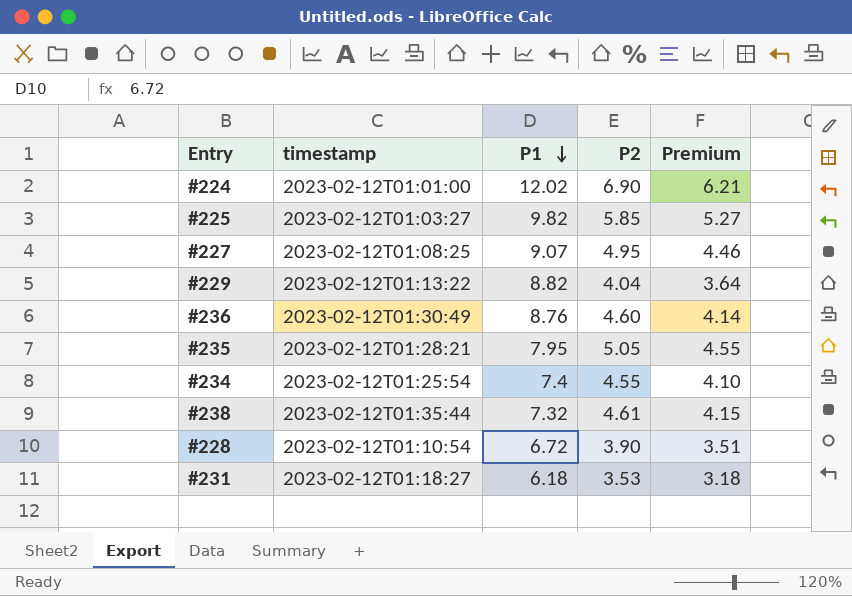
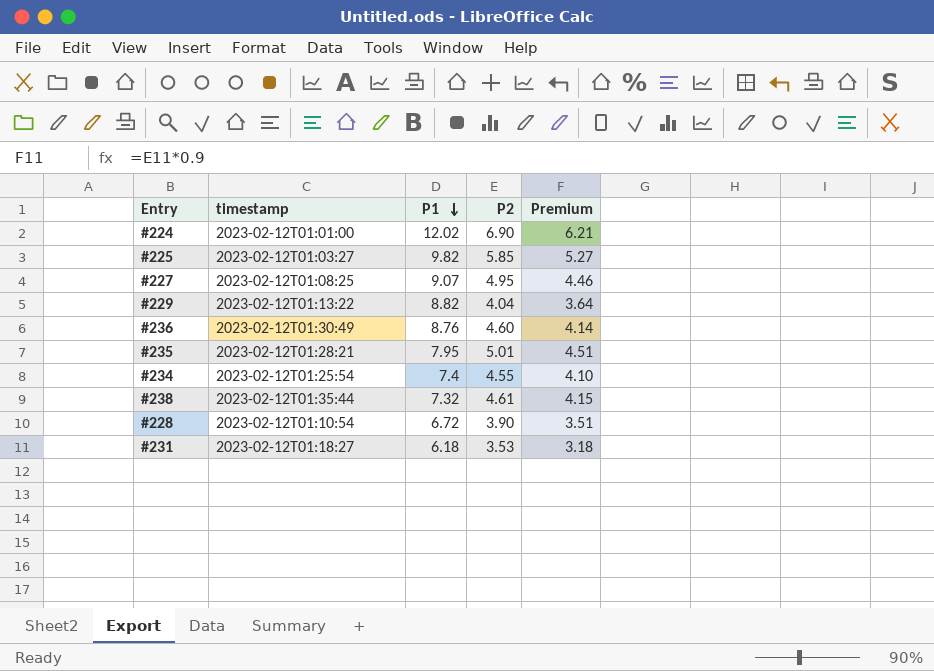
#235 | P2: 5.05 -> 5.01
#235 | Premium: 4.55 -> 4.51

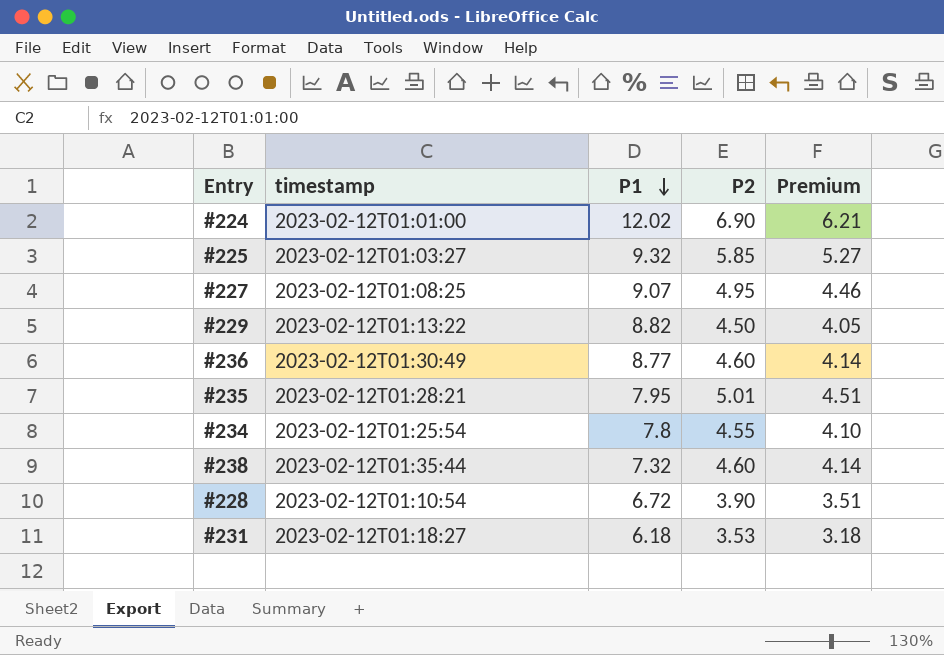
#225 | P1: 9.82 -> 9.32
#229 | P2: 4.04 -> 4.50
#229 | Premium: 3.64 -> 4.05
#236 | P1: 8.76 -> 8.77
#234 | P1: 7.4 -> 7.8
#238 | P2: 4.61 -> 4.60
#238 | Premium: 4.15 -> 4.14

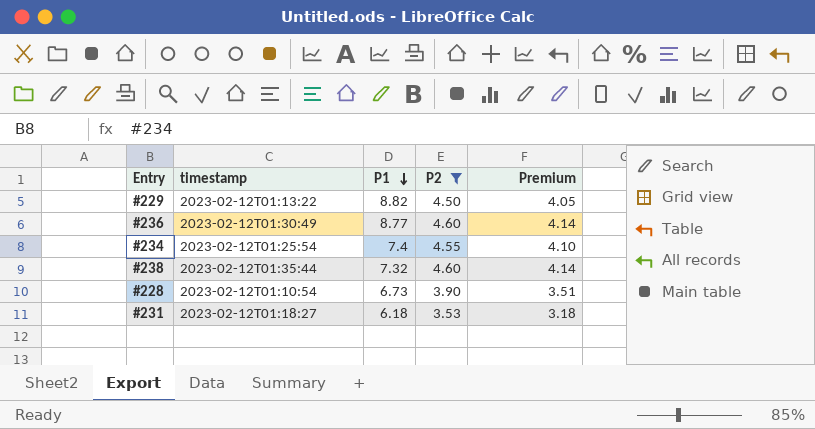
filter: none -> P2 <= 4.60
#234 | P1: 7.8 -> 7.4
#228 | P1: 6.72 -> 6.73

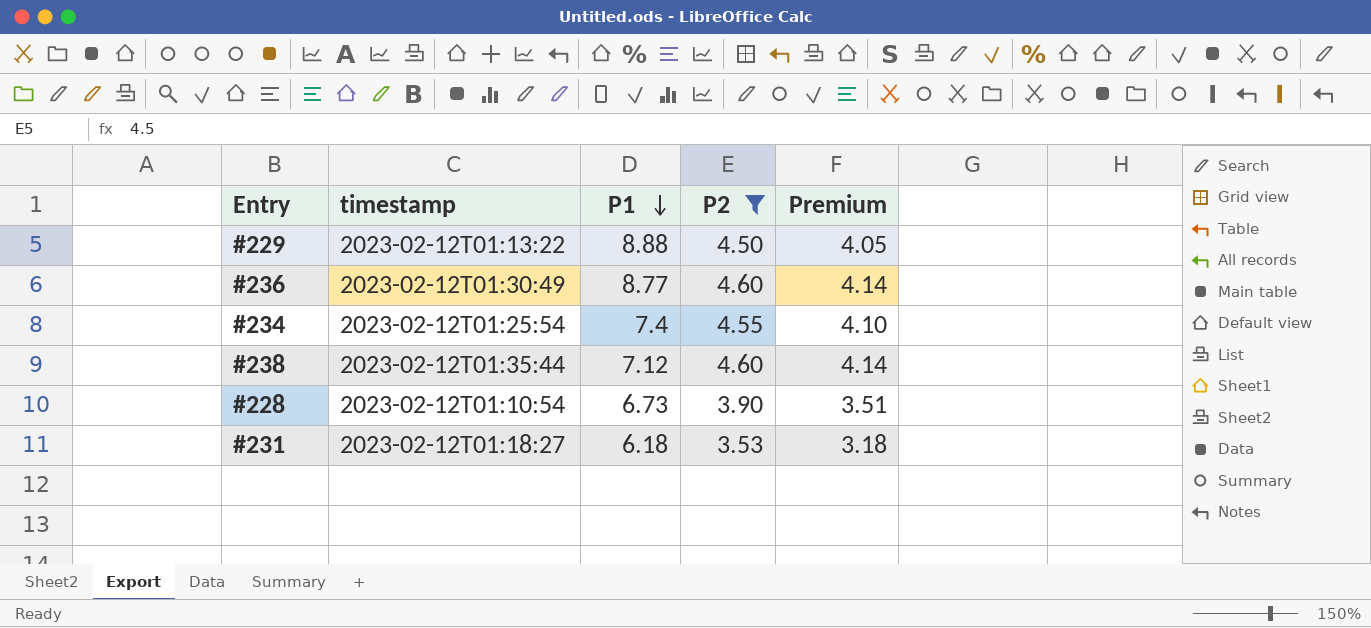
#229 | P1: 8.82 -> 8.88
#238 | P1: 7.32 -> 7.12

